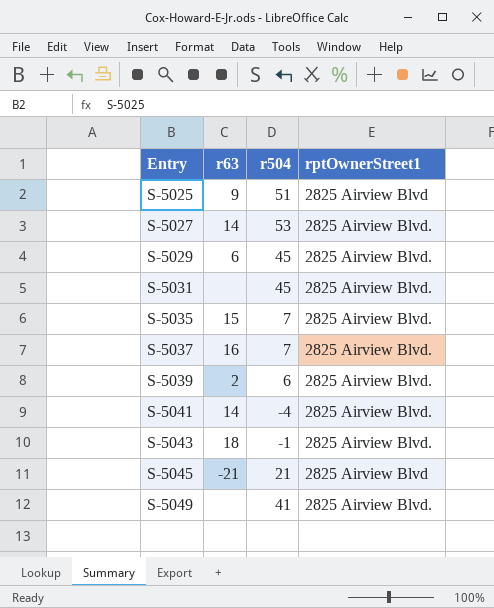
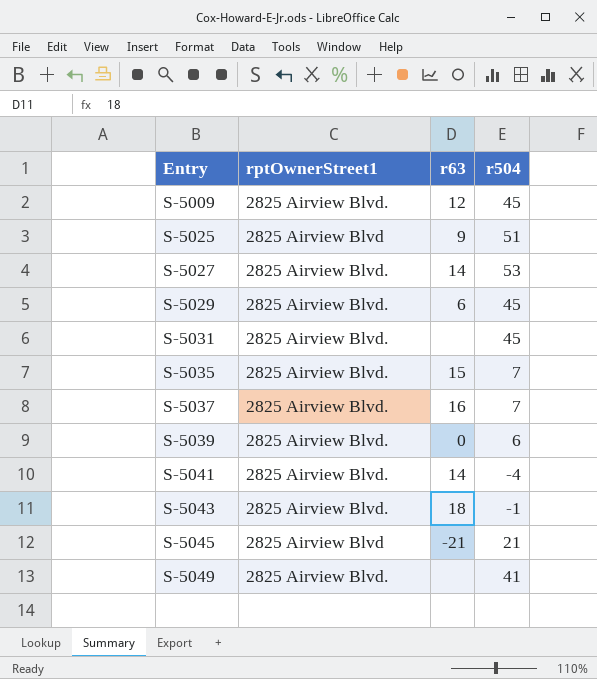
column rptOwnerStreet1 | position: 4 -> 2
row S-5009: none -> 2825 Airview Blvd. | 12 | 45
S-5039 | r63: 2 -> 0

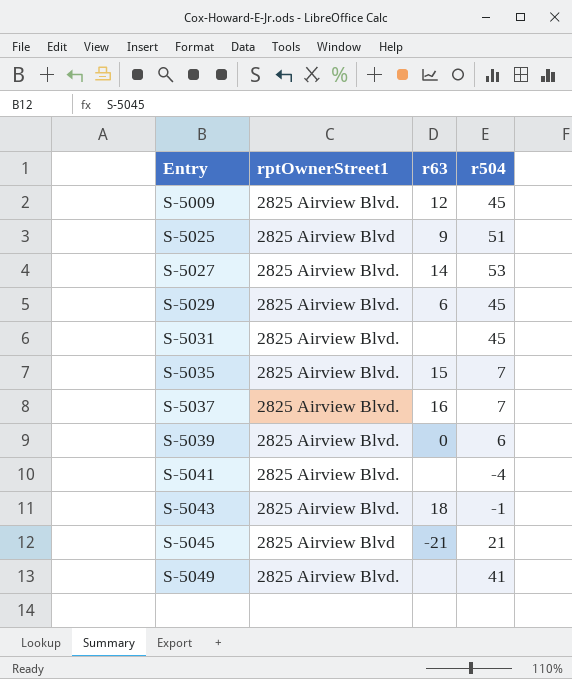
S-5041 | r63: 14 -> none

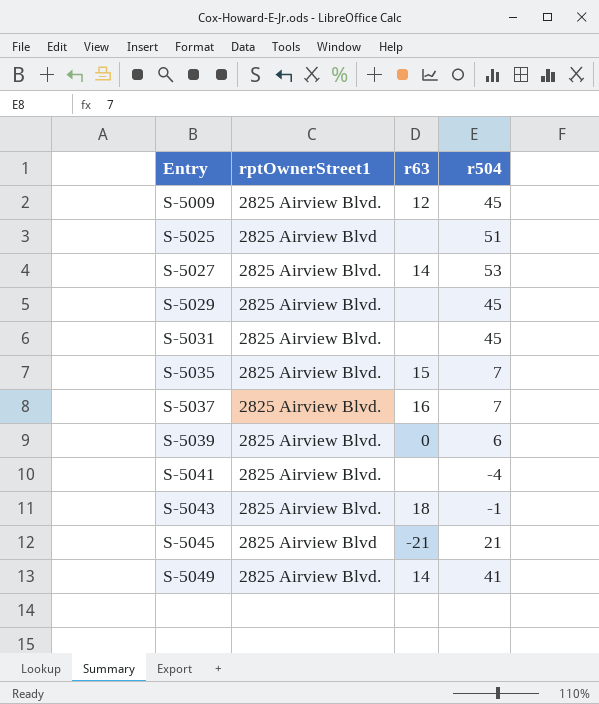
S-5025 | r63: 9 -> none
S-5029 | r63: 6 -> none
S-5049 | r63: none -> 14

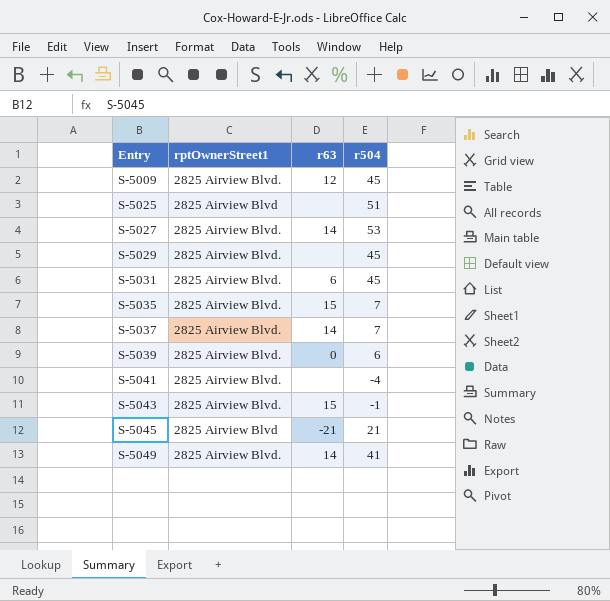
S-5031 | r63: none -> 6
S-5037 | r63: 16 -> 14
S-5043 | r63: 18 -> 15

